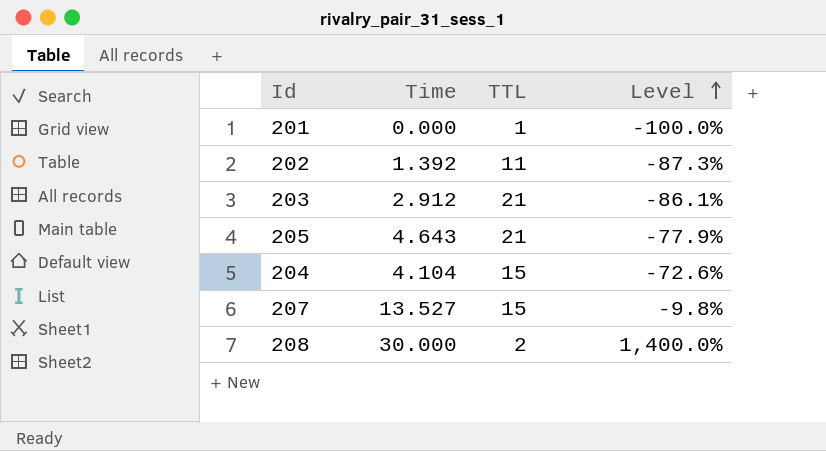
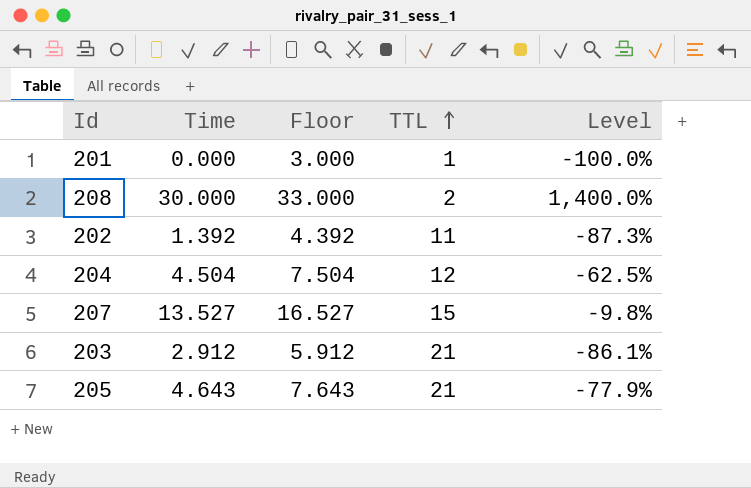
row order: Level ascending -> TTL ascending
column Floor | formula: none -> [Time] + 3
204 | Time: 4.104 -> 4.504
204 | TTL: 15 -> 12
204 | Level: -72.6% -> -62.5%

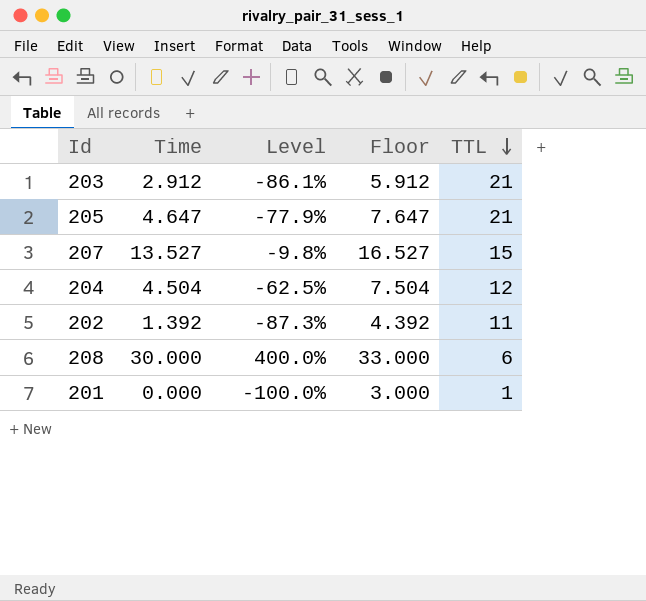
row order: TTL ascending -> TTL descending
column Level | position: 5 -> 3
205 | Time: 4.643 -> 4.647
205 | Floor: 7.643 -> 7.647
208 | Level: 1,400.0% -> 400.0%
208 | TTL: 2 -> 6

